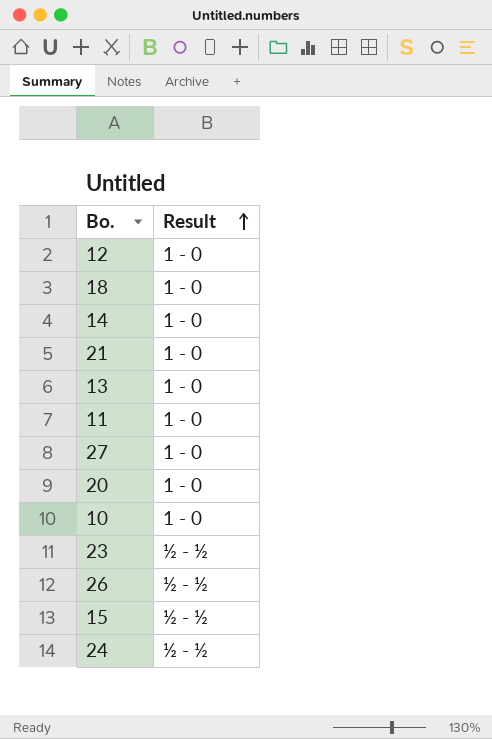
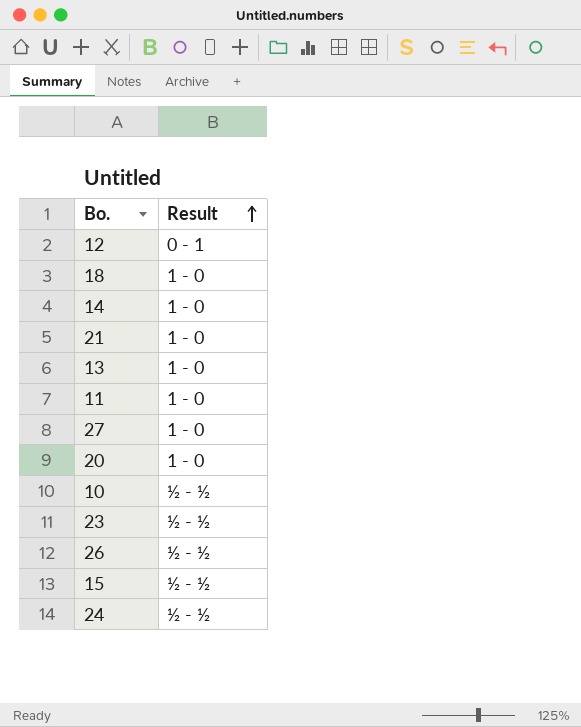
12 | Result: 1 - 0 -> 0 - 1
10 | Result: 1 - 0 -> ½ - ½

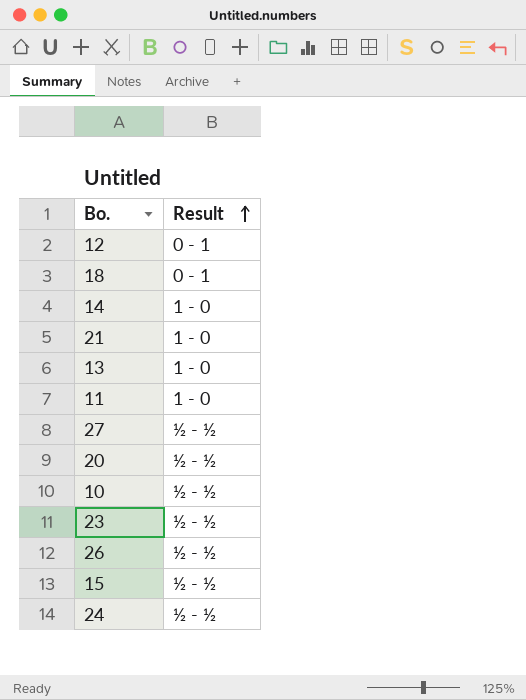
18 | Result: 1 - 0 -> 0 - 1
27 | Result: 1 - 0 -> ½ - ½
20 | Result: 1 - 0 -> ½ - ½

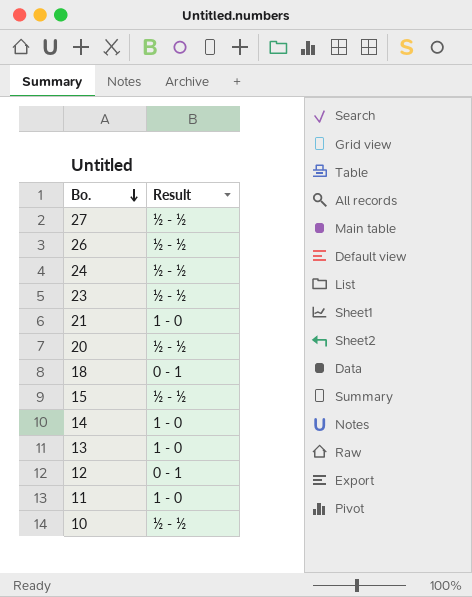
row order: Result ascending -> Bo. descending

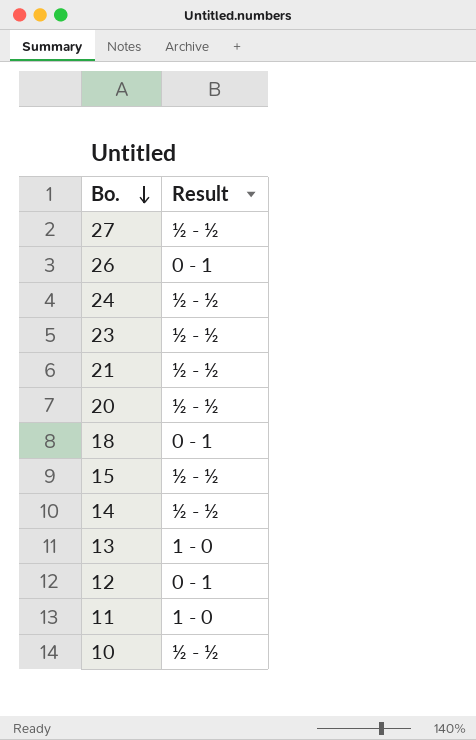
26 | Result: ½ - ½ -> 0 - 1
21 | Result: 1 - 0 -> ½ - ½
14 | Result: 1 - 0 -> ½ - ½

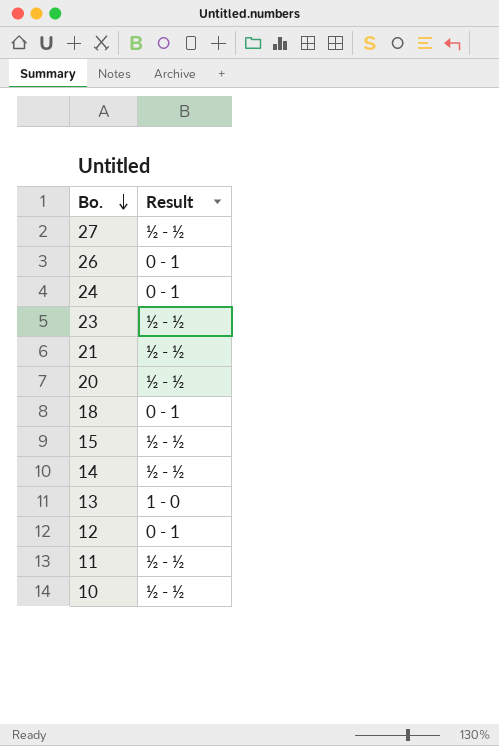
24 | Result: ½ - ½ -> 0 - 1
11 | Result: 1 - 0 -> ½ - ½

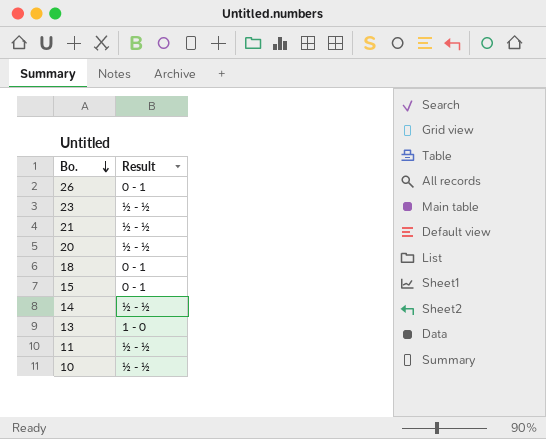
row 27: ½ - ½ -> none
row 24: 0 - 1 -> none
row 12: 0 - 1 -> none
15 | Result: ½ - ½ -> 0 - 1

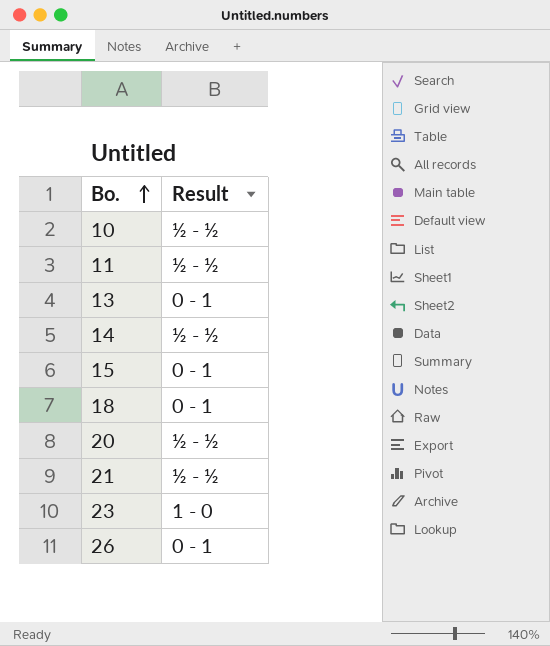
row order: Bo. descending -> Bo. ascending
13 | Result: 1 - 0 -> 0 - 1
23 | Result: ½ - ½ -> 1 - 0

